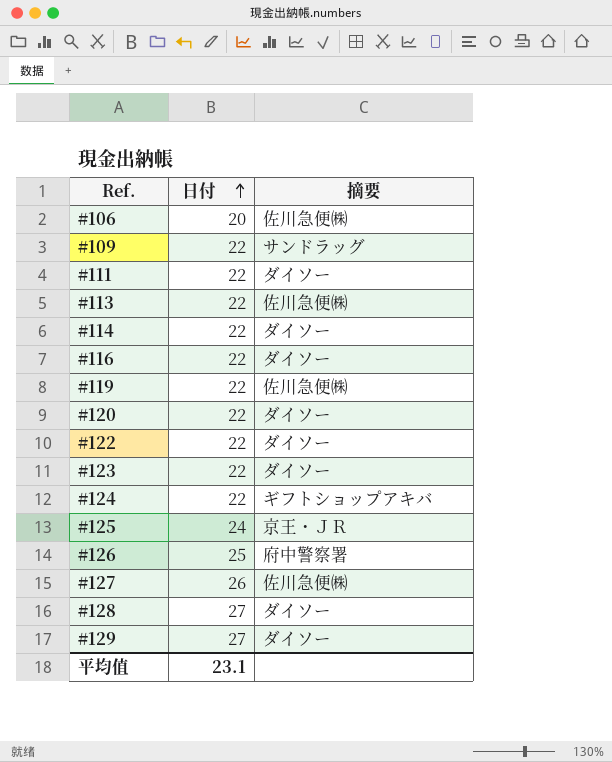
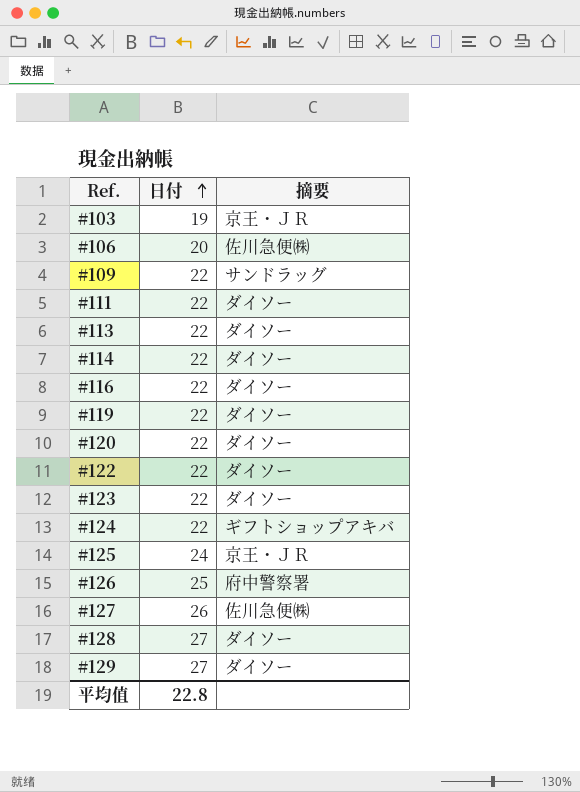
row #103: none -> 19 | 京王・ＪＲ
#113 | 摘要: 佐川急便㈱ -> ダイソー
#119 | 摘要: 佐川急便㈱ -> ダイソー
平均值 | 日付: 23.1 -> 22.8

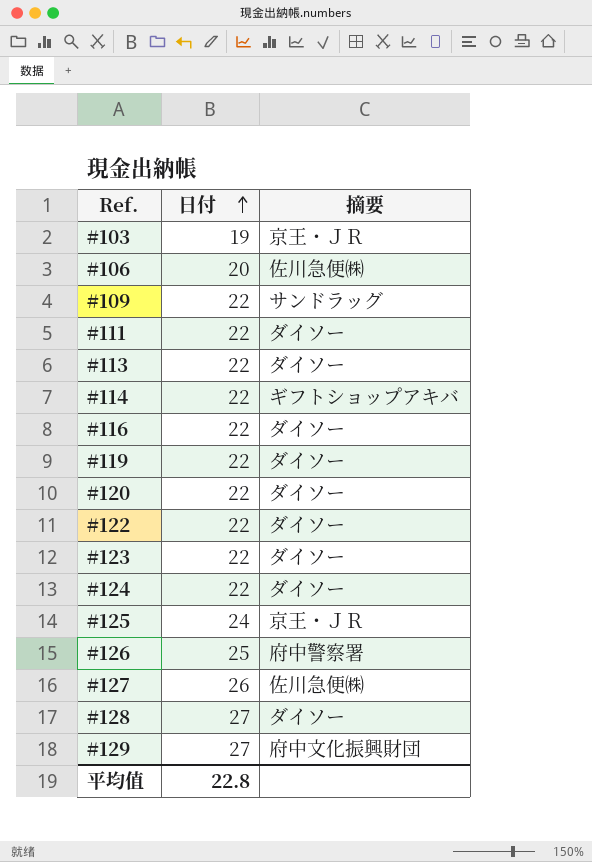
#114 | 摘要: ダイソー -> ギフトショップアキバ
#124 | 摘要: ギフトショップアキバ -> ダイソー
#129 | 摘要: ダイソー -> 府中文化振興財団

